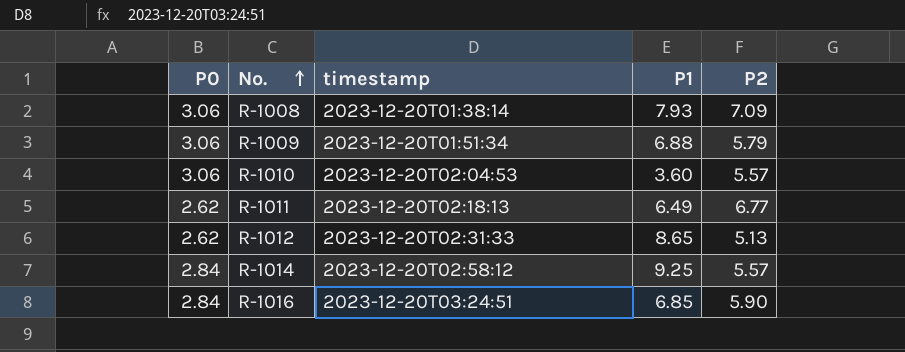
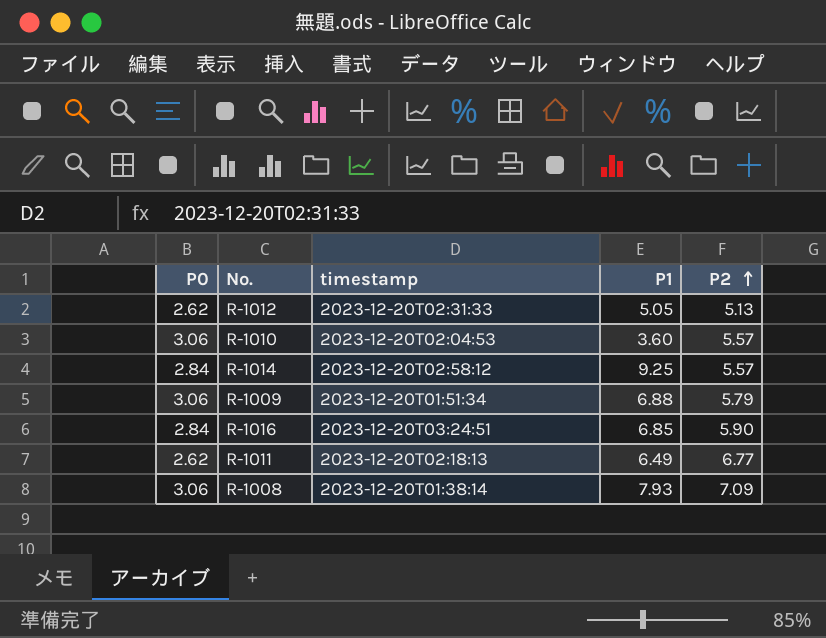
row order: No. ascending -> P2 ascending
R-1012 | P1: 8.65 -> 5.05

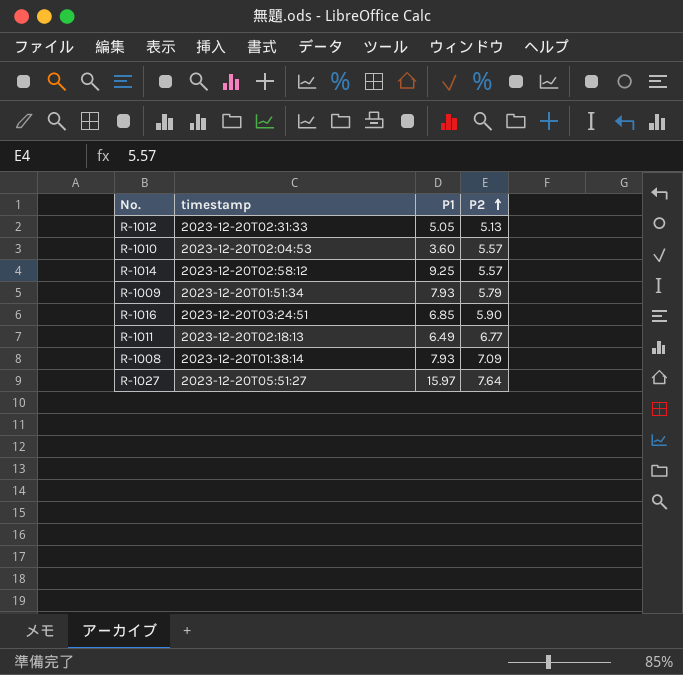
column P0 | position: 1 -> none
R-1009 | P1: 6.88 -> 7.93
row R-1027: none -> 2023-12-20T05:51:27 | 15.97 | 7.64

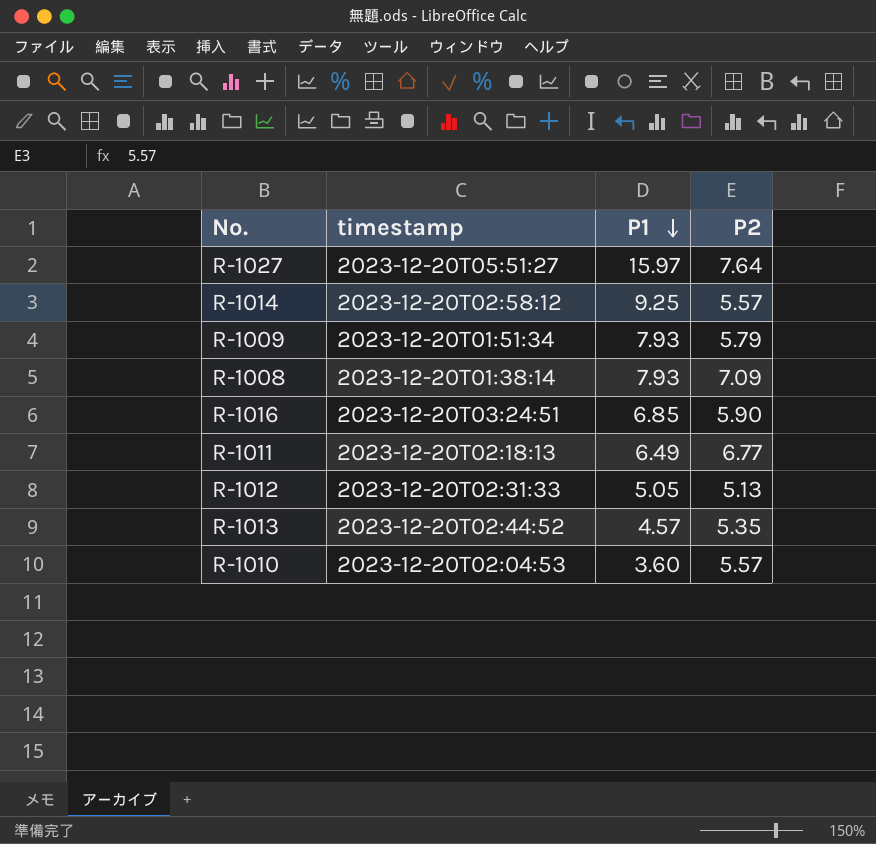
row order: P2 ascending -> P1 descending
row R-1013: none -> 2023-12-20T02:44:52 | 4.57 | 5.35

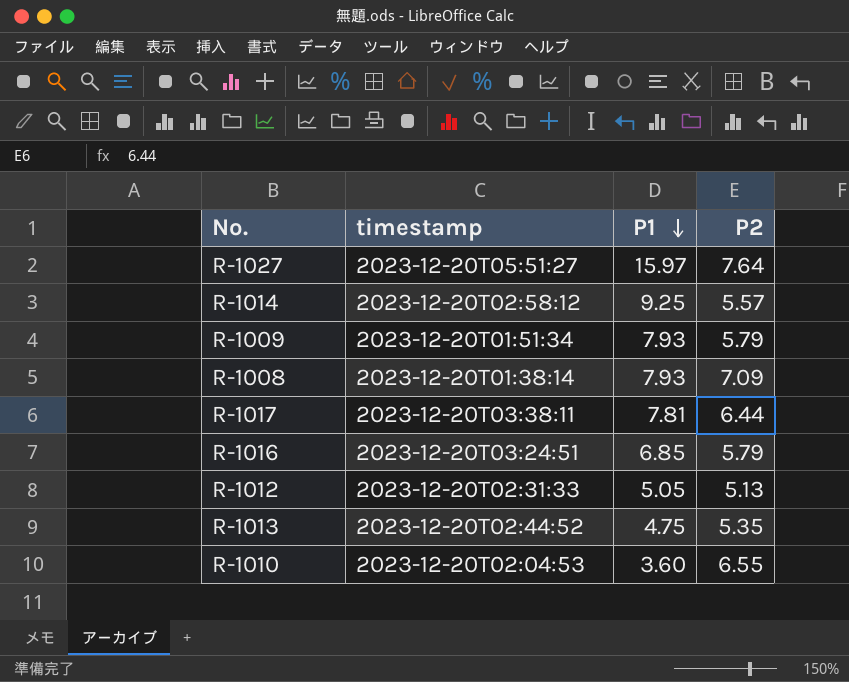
row R-1011: 2023-12-20T02:18:13 | 6.49 | 6.77 -> none
row R-1017: none -> 2023-12-20T03:38:11 | 7.81 | 6.44
R-1016 | P2: 5.90 -> 5.79
R-1013 | P1: 4.57 -> 4.75
R-1010 | P2: 5.57 -> 6.55

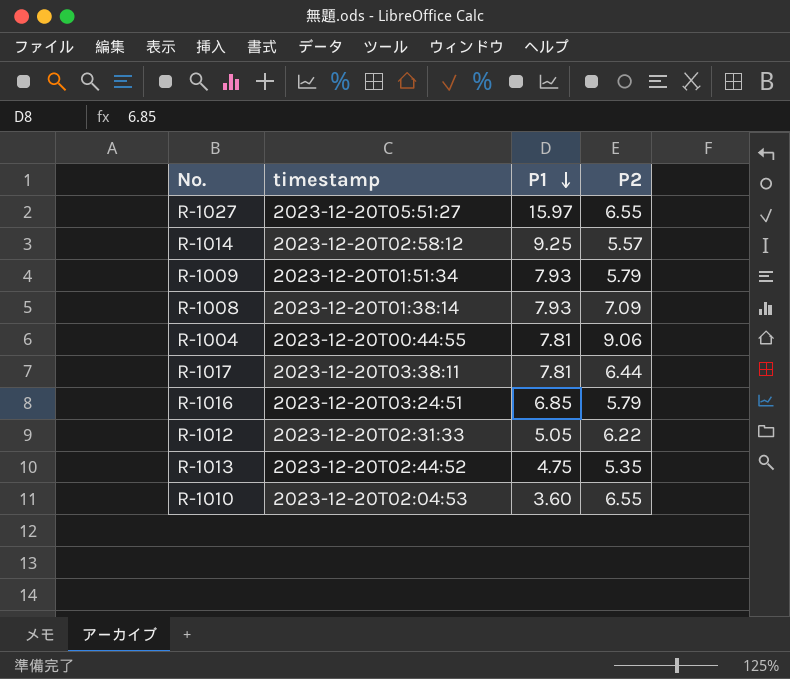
R-1027 | P2: 7.64 -> 6.55
row R-1004: none -> 2023-12-20T00:44:55 | 7.81 | 9.06
R-1012 | P2: 5.13 -> 6.22

